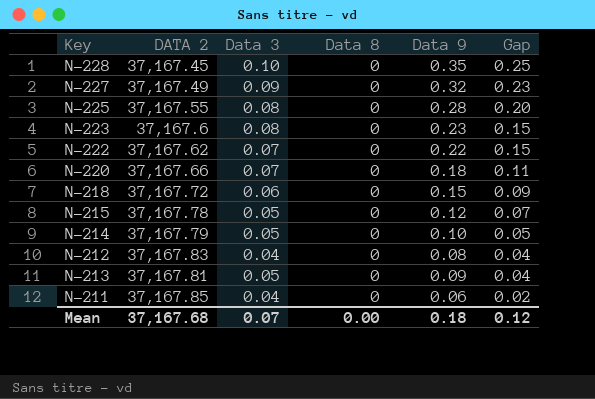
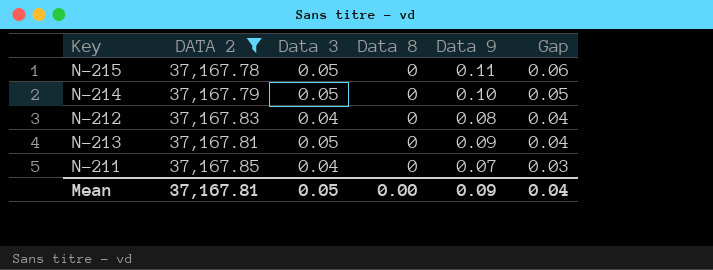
filter: none -> DATA 2 >= 37,167.78
N-215 | Data 9: 0.12 -> 0.11
N-215 | Gap: 0.07 -> 0.06
N-211 | Data 9: 0.06 -> 0.07
N-211 | Gap: 0.02 -> 0.03
Mean | DATA 2: 37,167.68 -> 37,167.81
Mean | Data 3: 0.07 -> 0.05
Mean | Data 9: 0.18 -> 0.09
Mean | Gap: 0.12 -> 0.04

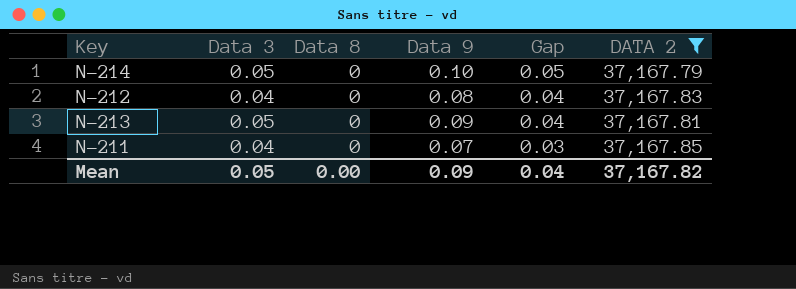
column DATA 2 | position: 2 -> 6
row N-215: 37,167.78 | 0.05 | 0 | 0.11 | 0.06 -> none
Mean | DATA 2: 37,167.81 -> 37,167.82

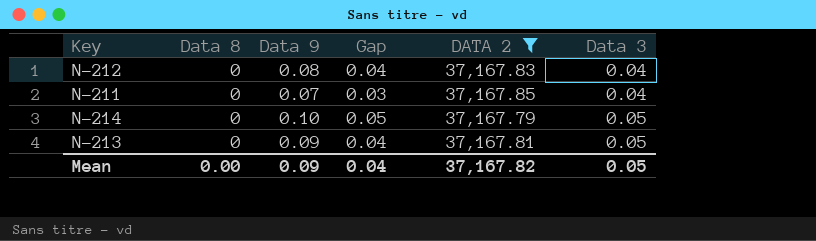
row order: Gap descending -> Data 3 ascending
column Data 3 | position: 2 -> 6

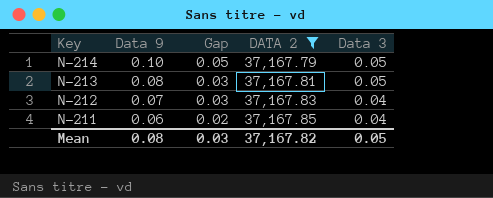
row order: Data 3 ascending -> Key descending
column Data 8 | position: 2 -> none
N-213 | Data 9: 0.09 -> 0.08
N-213 | Gap: 0.04 -> 0.03
N-212 | Data 9: 0.08 -> 0.07
N-212 | Gap: 0.04 -> 0.03
N-211 | Data 9: 0.07 -> 0.06
N-211 | Gap: 0.03 -> 0.02
Mean | Data 9: 0.09 -> 0.08
Mean | Gap: 0.04 -> 0.03

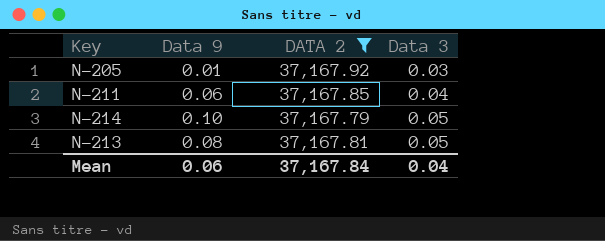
row order: Key descending -> Data 3 ascending
column Gap | formula: [Data 9] - [Data 3] -> none
row N-212: 0.07 | 0.03 | 37,167.83 | 0.04 -> none
row N-205: none -> 0.01 | 37,167.92 | 0.03
Mean | Data 9: 0.08 -> 0.06
Mean | DATA 2: 37,167.82 -> 37,167.84
Mean | Data 3: 0.05 -> 0.04

